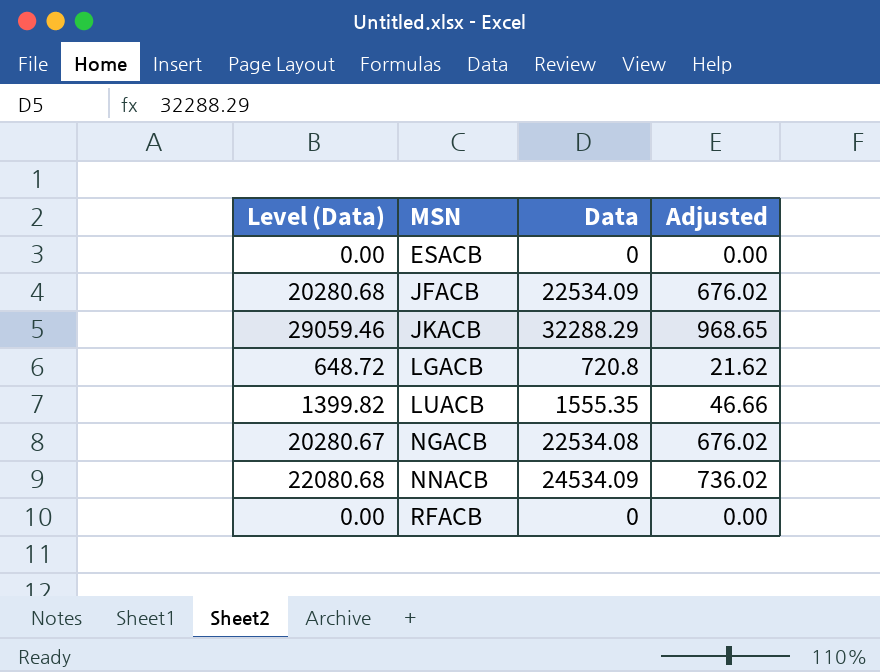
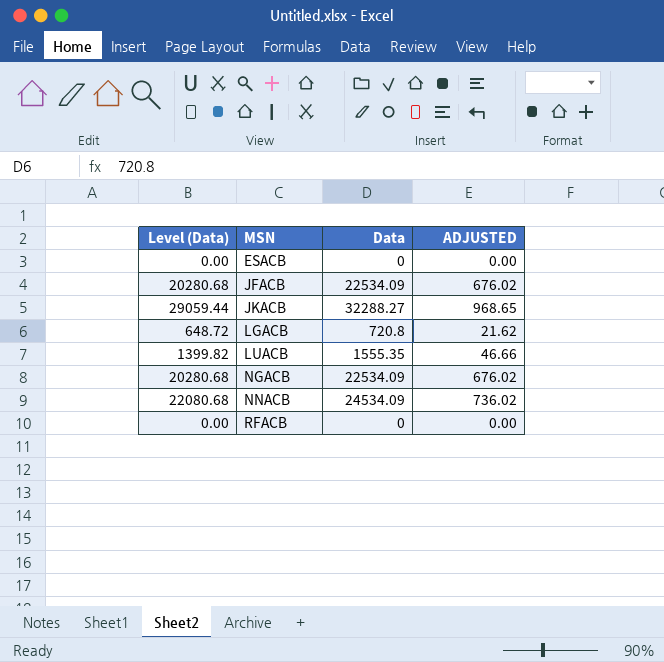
column name: Adjusted -> ADJUSTED
JKACB | Level (Data): 29059.46 -> 29059.44
JKACB | Data: 32288.29 -> 32288.27
NGACB | Level (Data): 20280.67 -> 20280.68
NGACB | Data: 22534.08 -> 22534.09

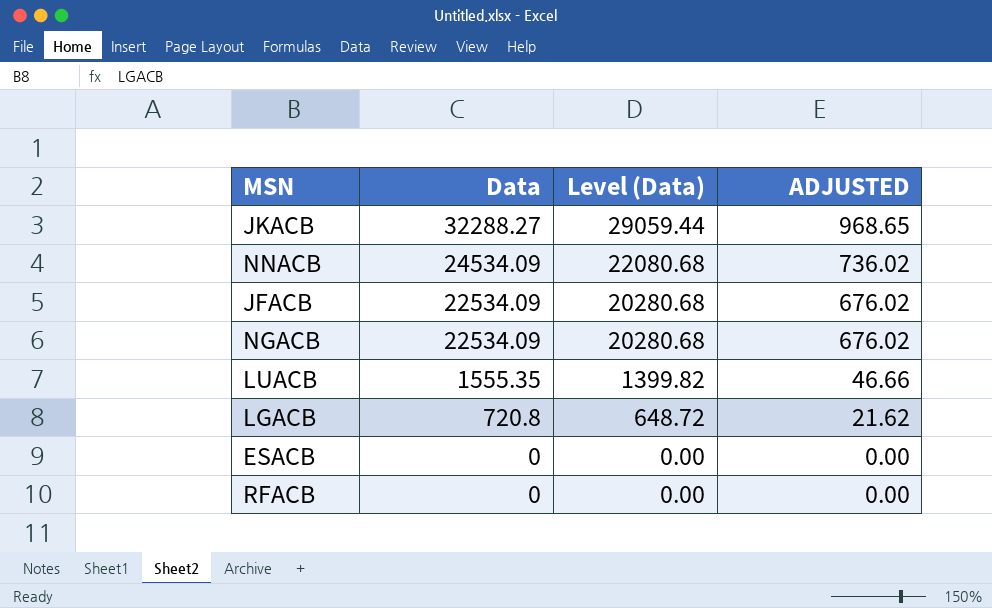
row order: MSN ascending -> Data descending
column Level (Data) | position: 1 -> 3

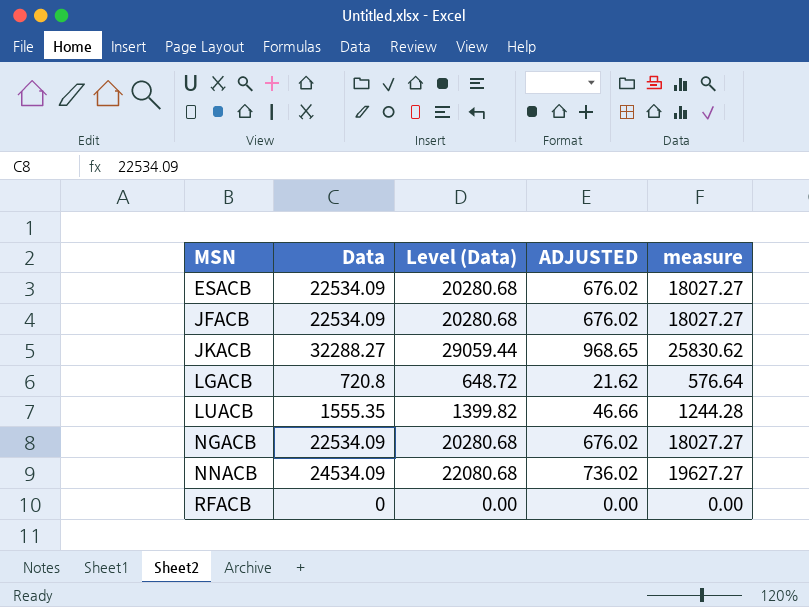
row order: Data descending -> MSN ascending
column measure | formula: none -> [Data] * 0.8
ESACB | Data: 0 -> 22534.09
ESACB | Level (Data): 0.00 -> 20280.68
ESACB | ADJUSTED: 0.00 -> 676.02

